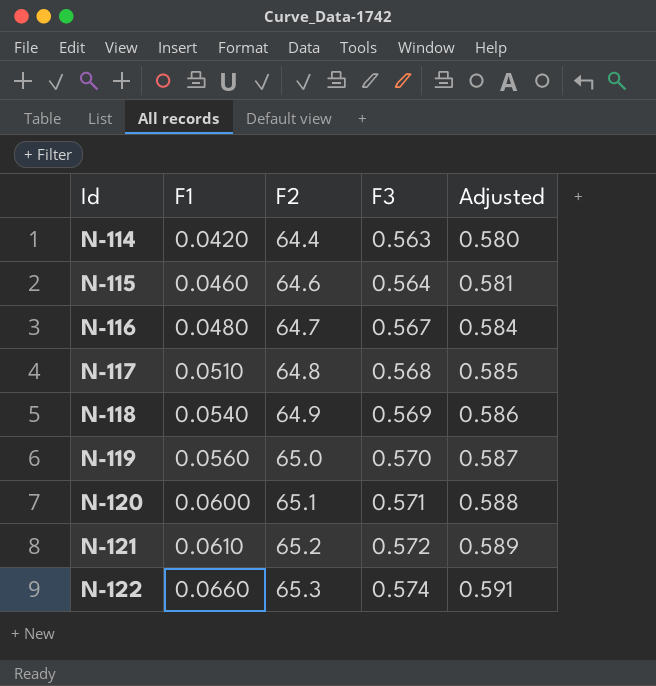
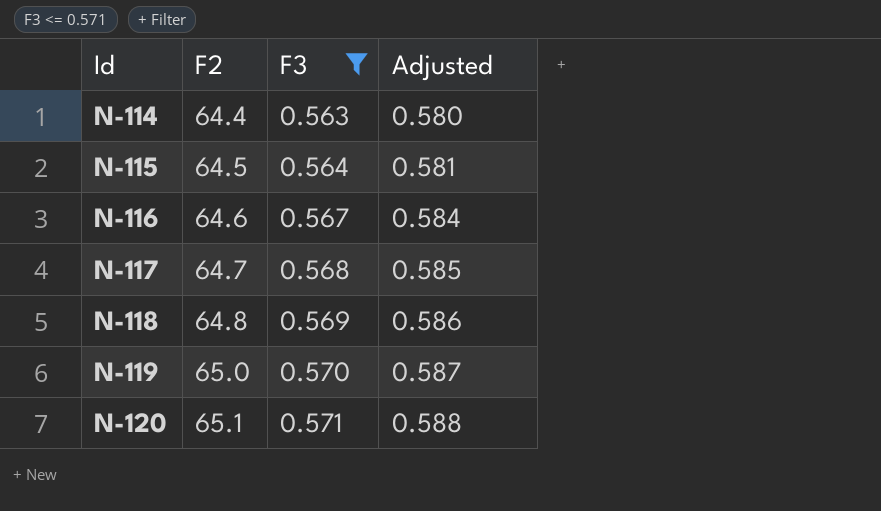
filter: none -> F3 <= 0.571
column F1 | position: 2 -> none
N-115 | F2: 64.6 -> 64.5
N-116 | F2: 64.7 -> 64.6
N-117 | F2: 64.8 -> 64.7
N-118 | F2: 64.9 -> 64.8

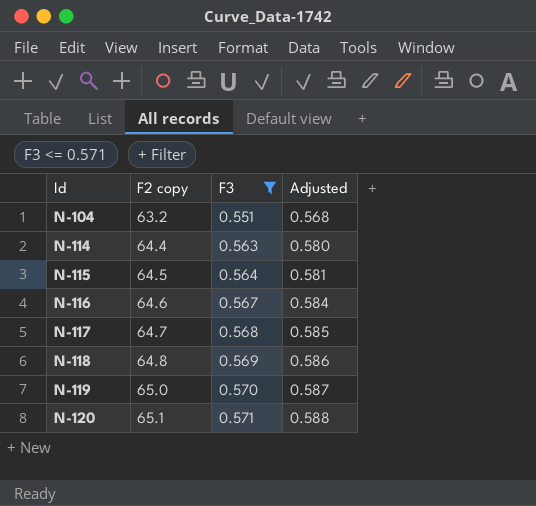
column name: F2 -> F2 copy
row N-104: none -> 63.2 | 0.551 | 0.568

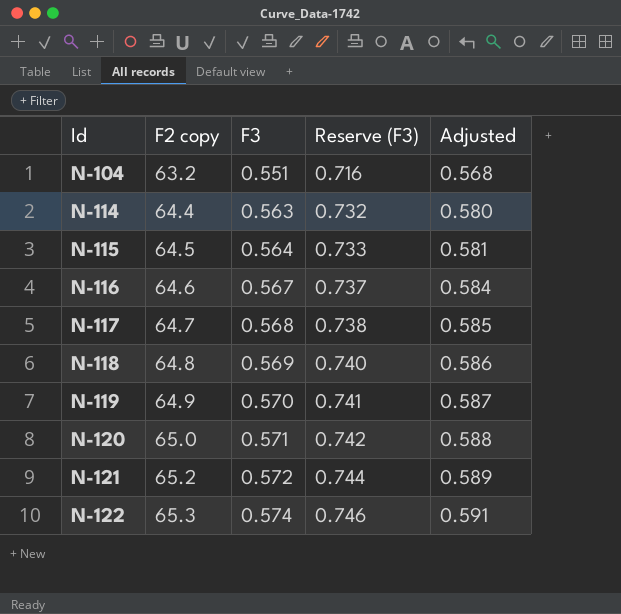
filter: F3 <= 0.571 -> none
column Reserve (F3) | formula: none -> [F3] * 1.3
N-119 | F2 copy: 65.0 -> 64.9
N-120 | F2 copy: 65.1 -> 65.0

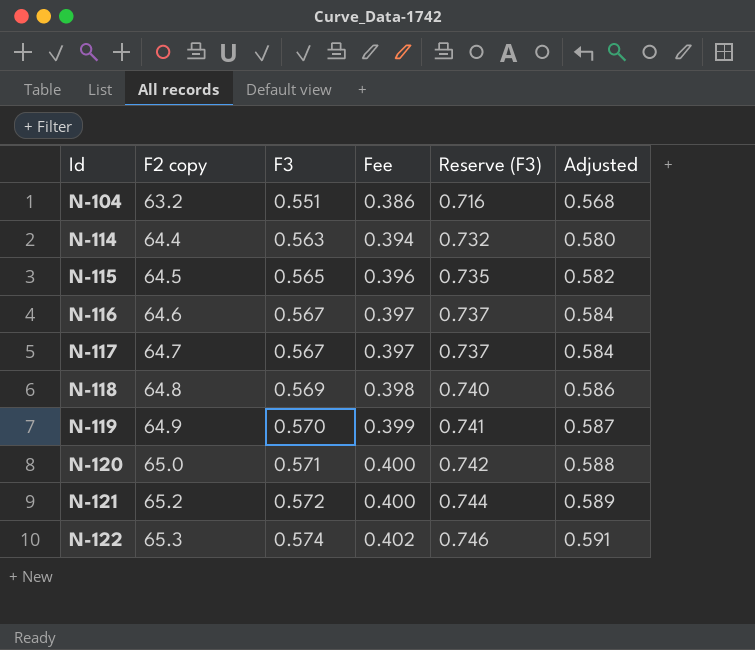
column Fee | formula: none -> [F3] * 0.7
N-115 | F3: 0.564 -> 0.565
N-115 | Reserve (F3): 0.733 -> 0.735
N-115 | Adjusted: 0.581 -> 0.582
N-117 | F3: 0.568 -> 0.567
N-117 | Reserve (F3): 0.738 -> 0.737
N-117 | Adjusted: 0.585 -> 0.584

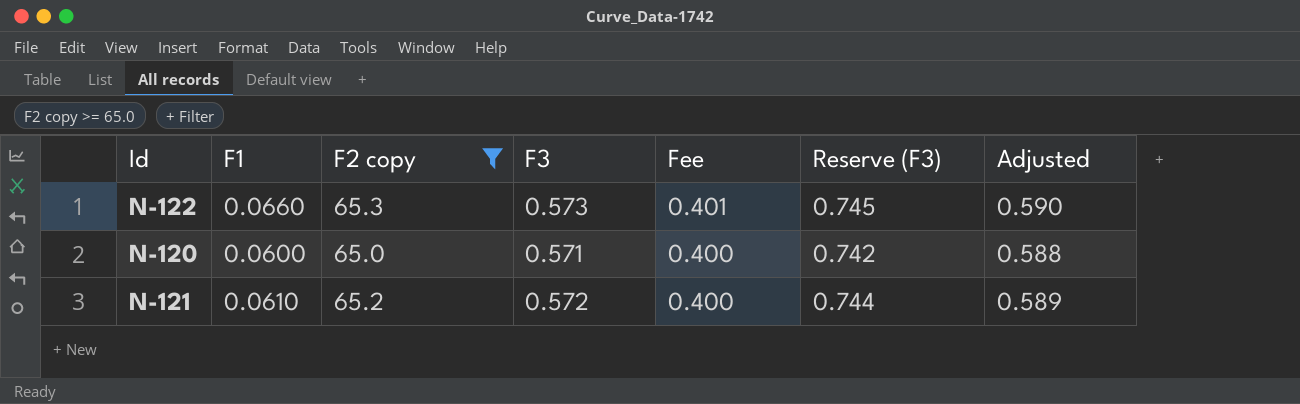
filter: none -> F2 copy >= 65.0
row order: Id ascending -> Fee descending
column F1 | position: none -> 2
N-122 | F3: 0.574 -> 0.573
N-122 | Fee: 0.402 -> 0.401
N-122 | Reserve (F3): 0.746 -> 0.745
N-122 | Adjusted: 0.591 -> 0.590

